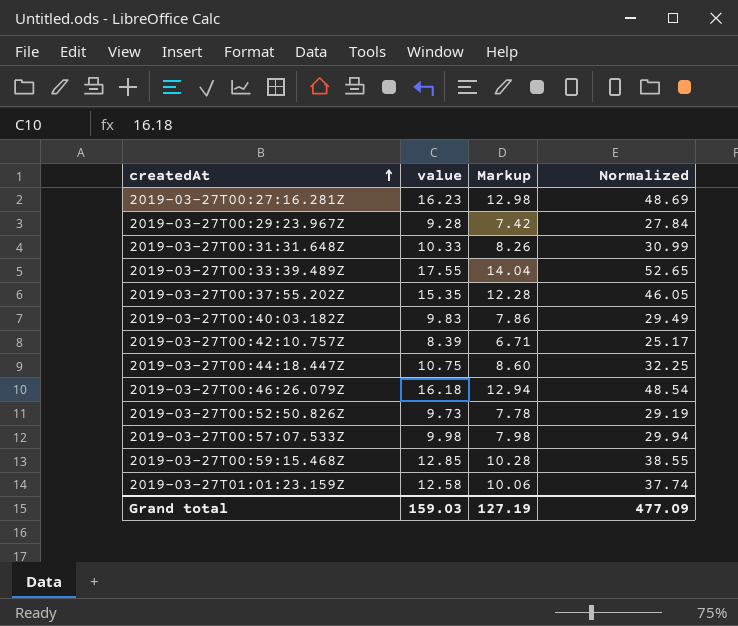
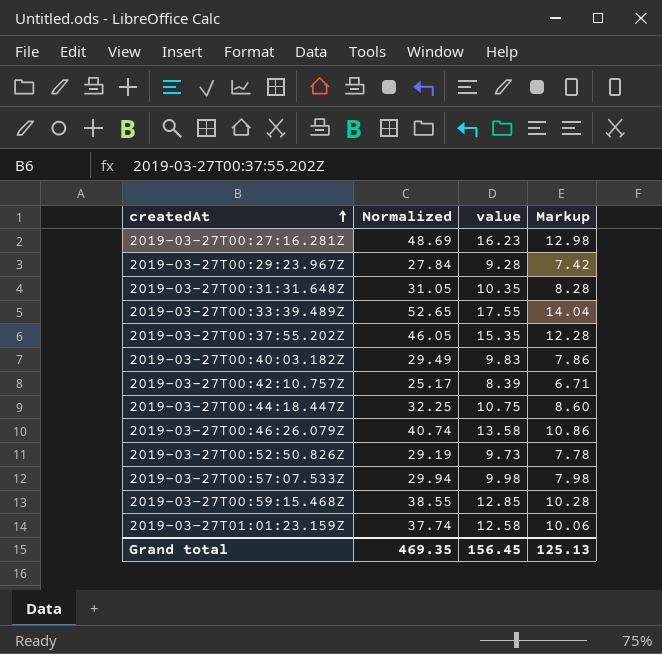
column Normalized | position: 4 -> 2
2019-03-27T00:31:31.648Z | Normalized: 30.99 -> 31.05
2019-03-27T00:31:31.648Z | value: 10.33 -> 10.35
2019-03-27T00:31:31.648Z | Markup: 8.26 -> 8.28
2019-03-27T00:46:26.079Z | Normalized: 48.54 -> 40.74
2019-03-27T00:46:26.079Z | value: 16.18 -> 13.58
2019-03-27T00:46:26.079Z | Markup: 12.94 -> 10.86
Grand total | Normalized: 477.09 -> 469.35
Grand total | value: 159.03 -> 156.45
Grand total | Markup: 127.19 -> 125.13

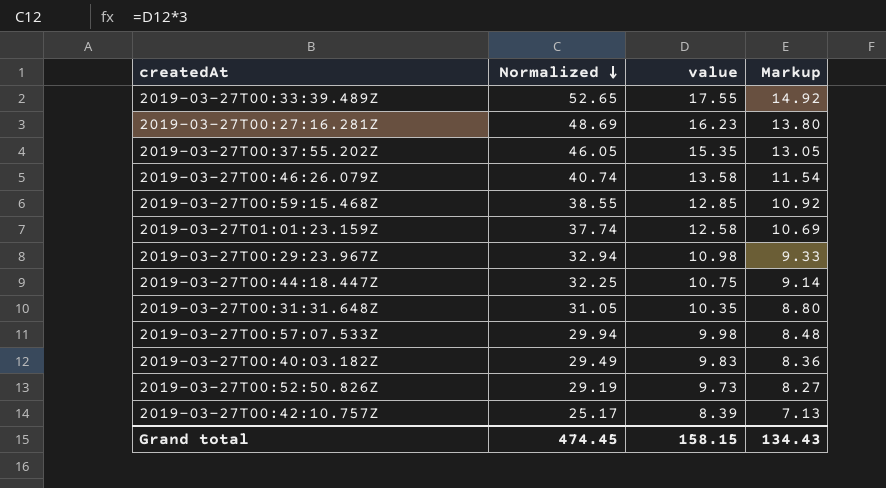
row order: createdAt ascending -> Normalized descending
column Markup | formula: [value] * 0.8 -> [value] * 0.85
2019-03-27T00:29:23.967Z | Normalized: 27.84 -> 32.94
2019-03-27T00:29:23.967Z | value: 9.28 -> 10.98
Grand total | Normalized: 469.35 -> 474.45
Grand total | value: 156.45 -> 158.15
Grand total | Markup: 125.13 -> 134.43

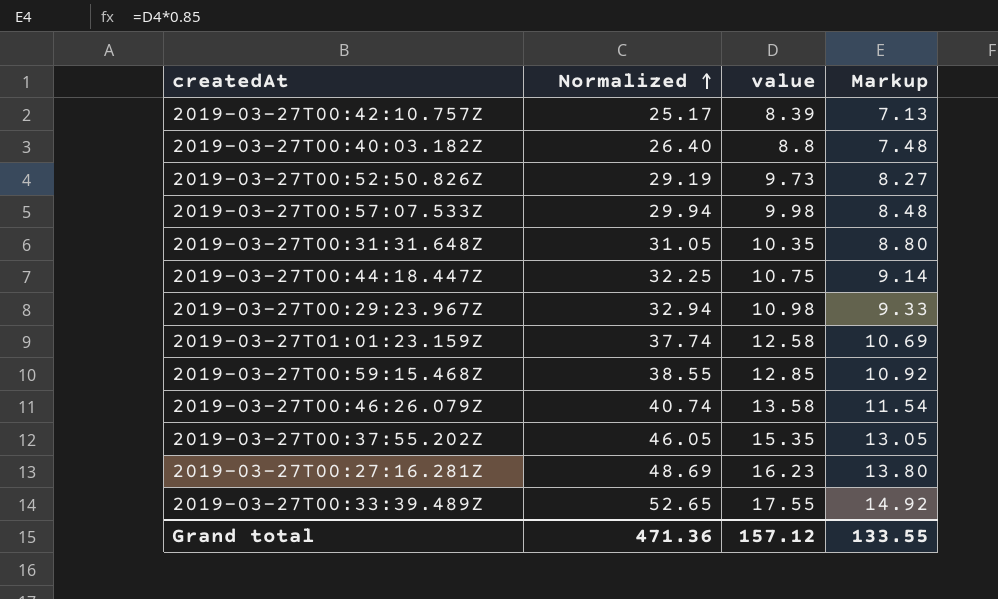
row order: Normalized descending -> Normalized ascending
2019-03-27T00:40:03.182Z | Normalized: 29.49 -> 26.40
2019-03-27T00:40:03.182Z | value: 9.83 -> 8.8
2019-03-27T00:40:03.182Z | Markup: 8.36 -> 7.48
Grand total | Normalized: 474.45 -> 471.36
Grand total | value: 158.15 -> 157.12
Grand total | Markup: 134.43 -> 133.55

